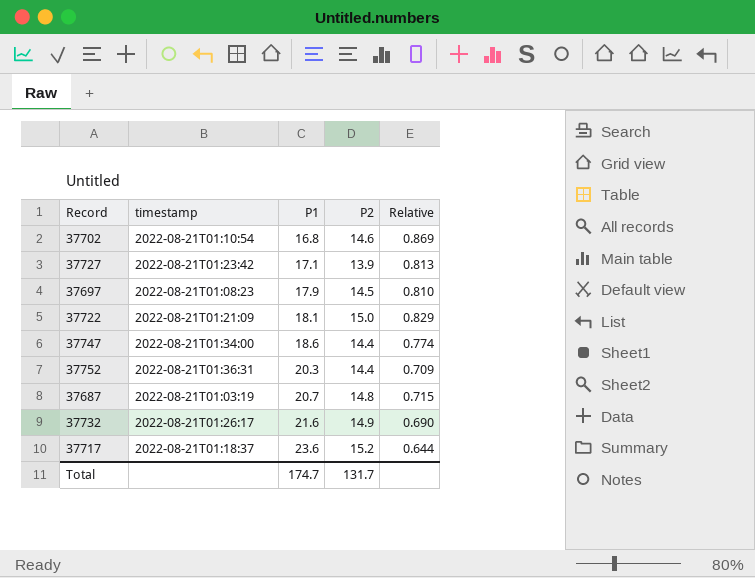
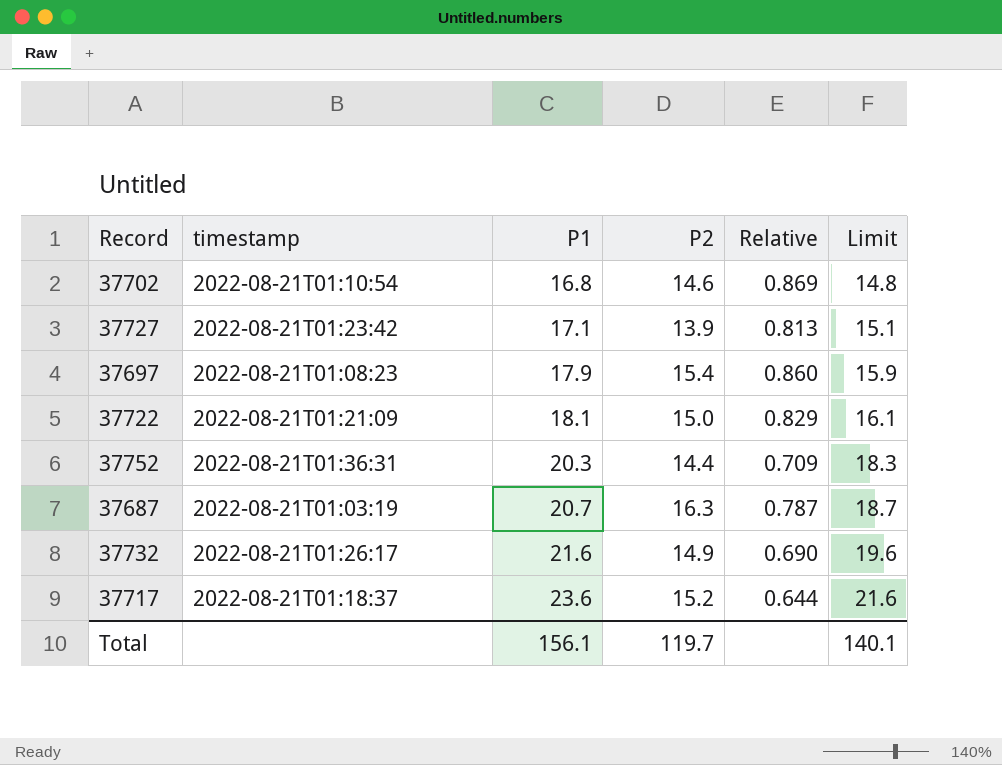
column Limit | formula: none -> [P1] - 2
row 37747: 2022-08-21T01:34:00 | 18.6 | 14.4 | 0.774 -> none
37697 | P2: 14.5 -> 15.4
37697 | Relative: 0.810 -> 0.860
37687 | P2: 14.8 -> 16.3
37687 | Relative: 0.715 -> 0.787
Total | P1: 174.7 -> 156.1
Total | P2: 131.7 -> 119.7

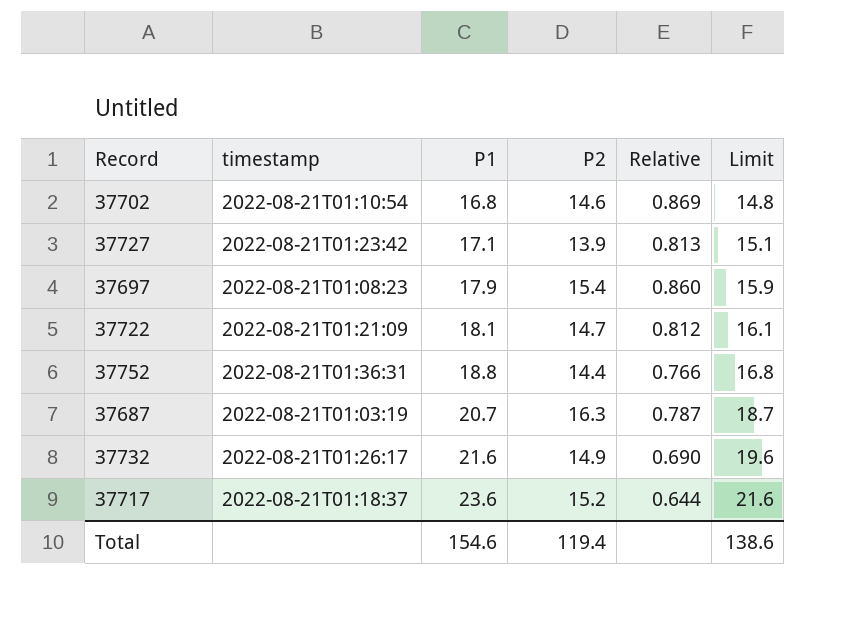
37722 | P2: 15.0 -> 14.7
37722 | Relative: 0.829 -> 0.812
37752 | P1: 20.3 -> 18.8
37752 | Relative: 0.709 -> 0.766
37752 | Limit: 18.3 -> 16.8
Total | P1: 156.1 -> 154.6
Total | P2: 119.7 -> 119.4
Total | Limit: 140.1 -> 138.6

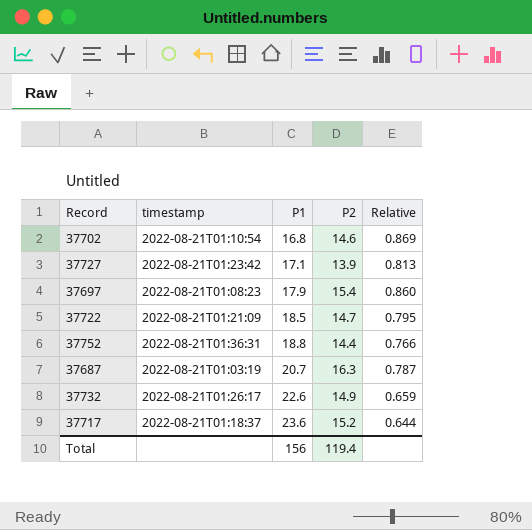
column Limit | formula: [P1] - 2 -> none
37722 | P1: 18.1 -> 18.5
37722 | Relative: 0.812 -> 0.795
37732 | P1: 21.6 -> 22.6
37732 | Relative: 0.690 -> 0.659
Total | P1: 154.6 -> 156

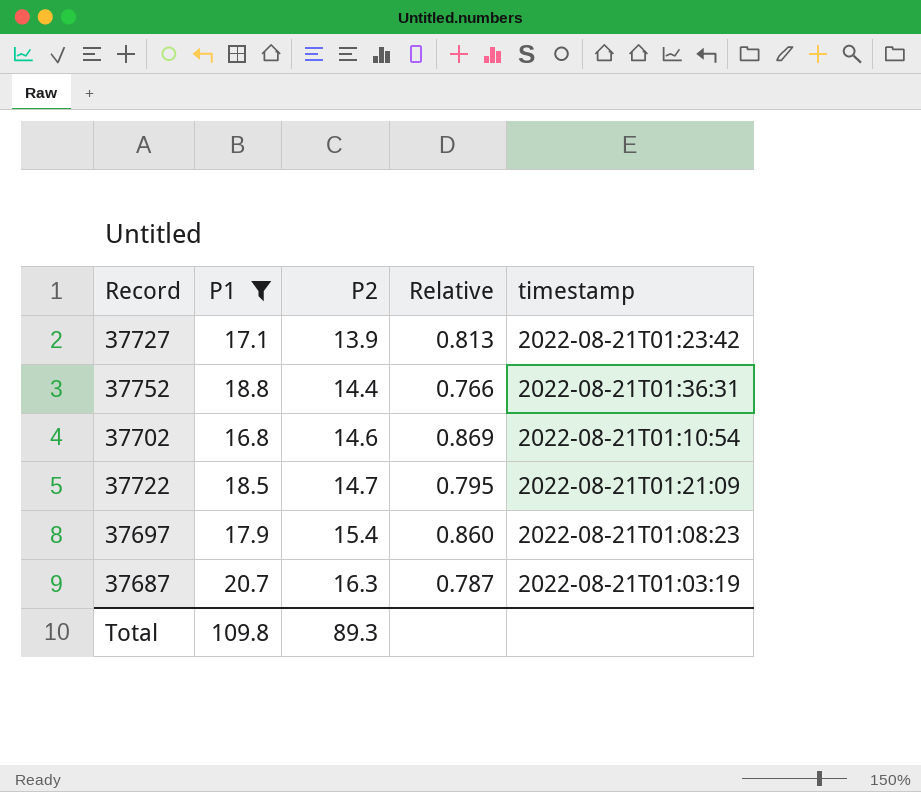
filter: none -> P1 <= 20.7
row order: P1 ascending -> P2 ascending
column timestamp | position: 2 -> 5
Total | P1: 156 -> 109.8
Total | P2: 119.4 -> 89.3

